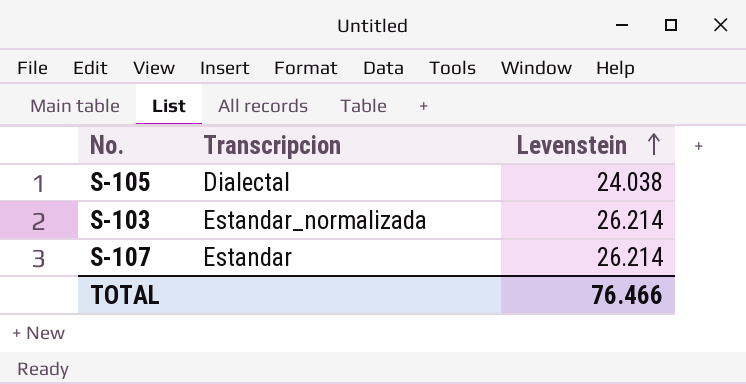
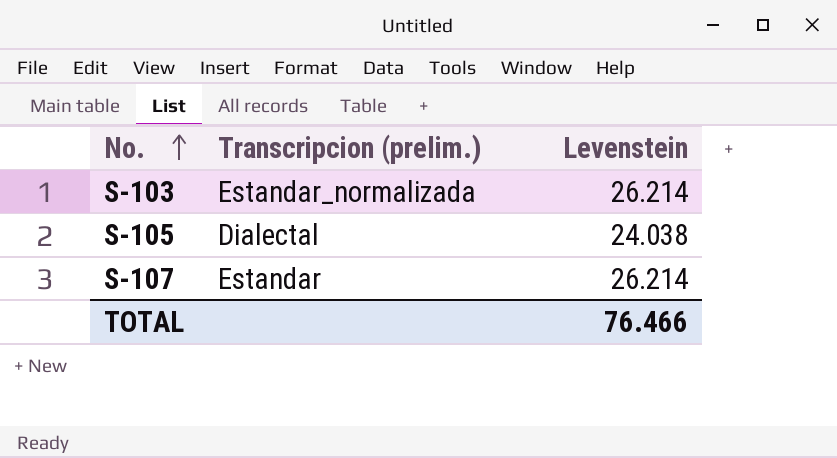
row order: Levenstein ascending -> No. ascending
column name: Transcripcion -> Transcripcion (prelim.)

